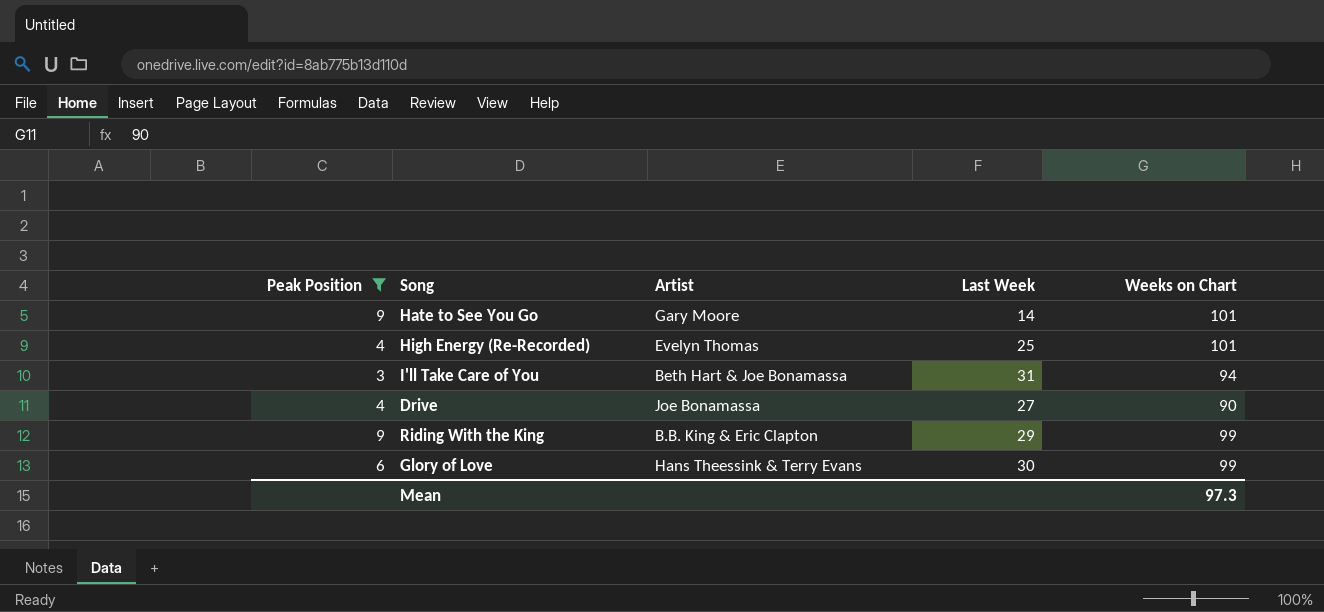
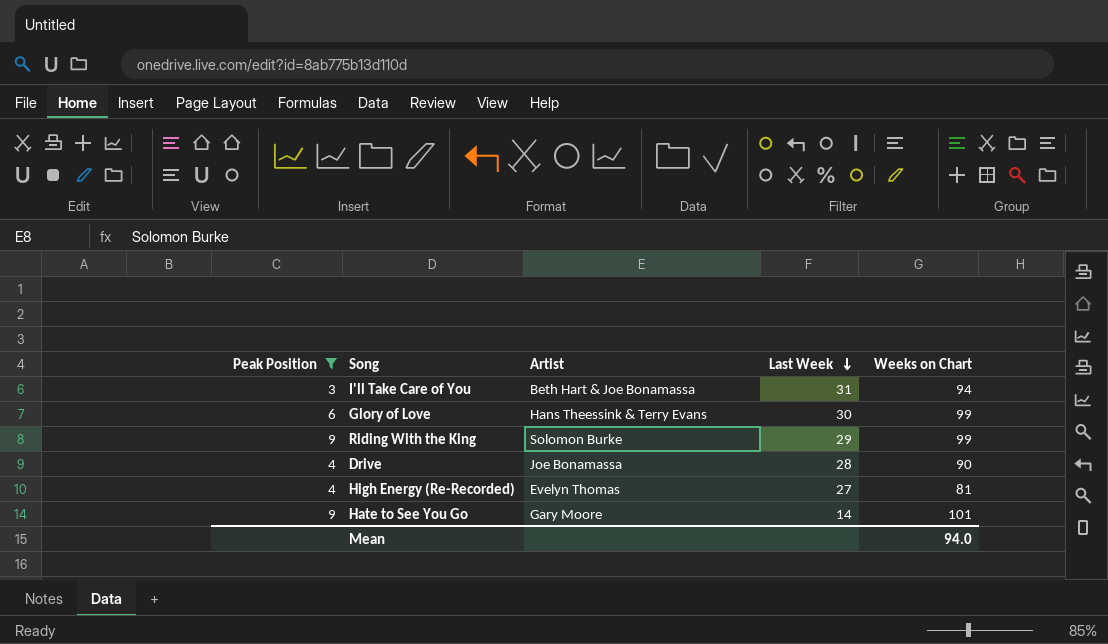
row order: none -> Last Week descending
Riding With the King | Artist: B.B. King & Eric Clapton -> Solomon Burke
Drive | Last Week: 27 -> 28
High Energy (Re-Recorded) | Last Week: 25 -> 27
High Energy (Re-Recorded) | Weeks on Chart: 101 -> 81
Mean | Weeks on Chart: 97.3 -> 94.0

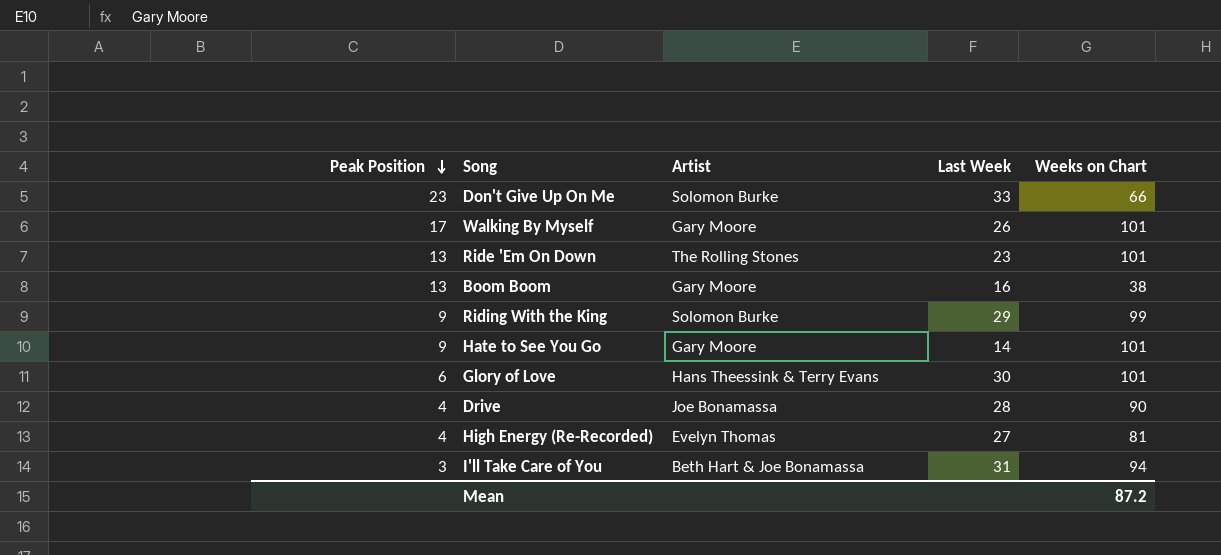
filter: Peak Position <= 9 -> none
row order: Last Week descending -> Peak Position descending
Glory of Love | Weeks on Chart: 99 -> 101
Mean | Weeks on Chart: 94.0 -> 87.2

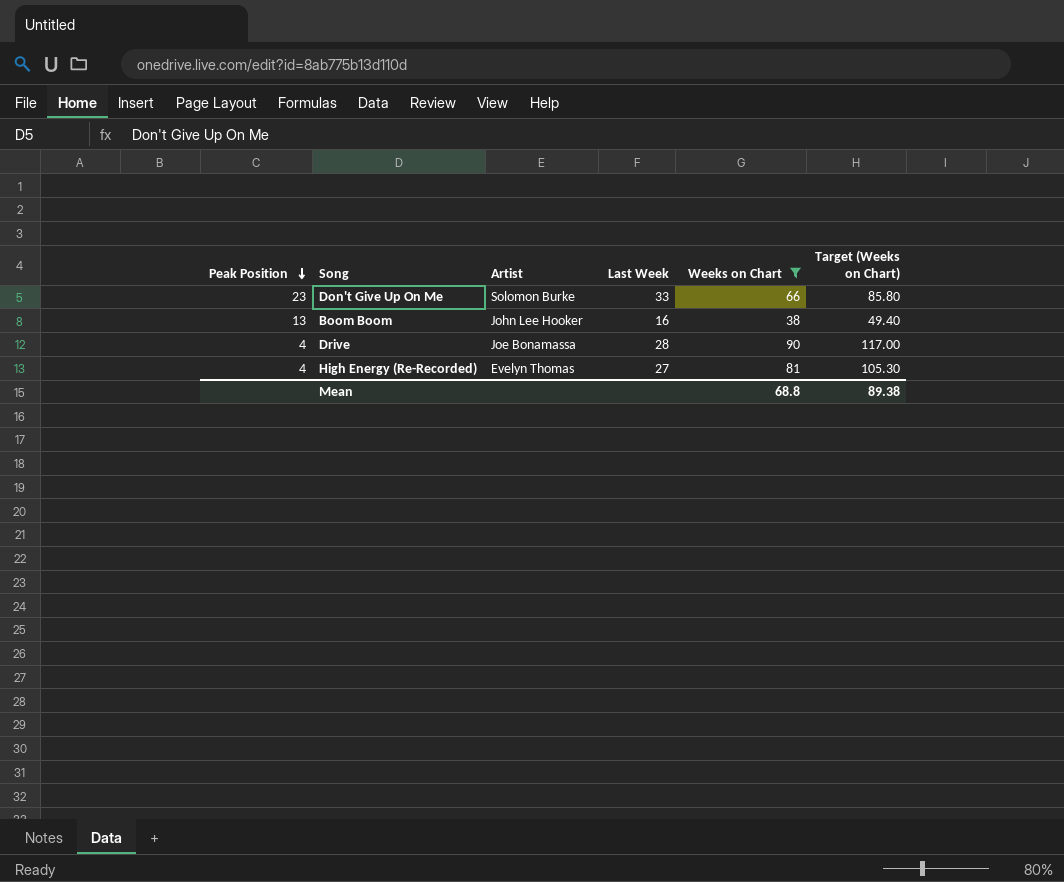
filter: none -> Weeks on Chart <= 90
column Target (Weeks on Chart) | formula: none -> [Weeks on Chart] * 1.3
Boom Boom | Artist: Gary Moore -> John Lee Hooker
Mean | Weeks on Chart: 87.2 -> 68.8

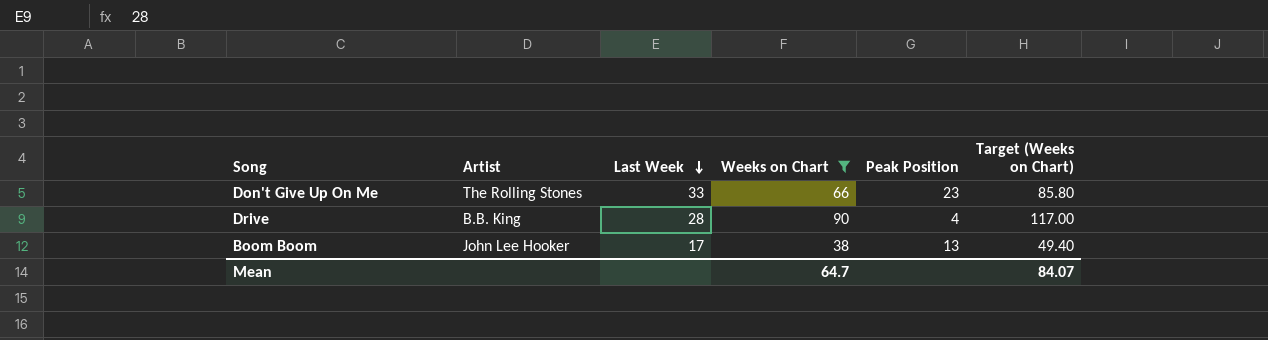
row order: Peak Position descending -> Last Week descending
column Peak Position | position: 1 -> 5
row High Energy (Re-Recorded): 4 | Evelyn Thomas | 27 | 81 | 105.30 -> none
Don't Give Up On Me | Artist: Solomon Burke -> The Rolling Stones
Drive | Artist: Joe Bonamassa -> B.B. King
Boom Boom | Last Week: 16 -> 17
Mean | Weeks on Chart: 68.8 -> 64.7
Mean | Target (Weeks on Chart): 89.38 -> 84.07

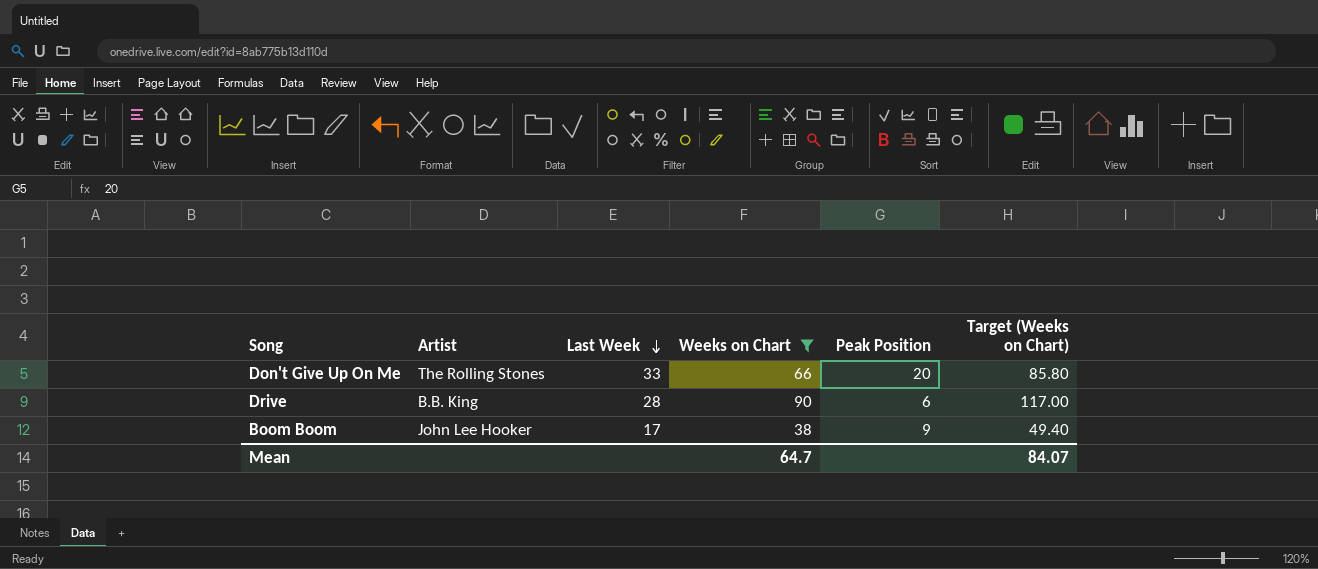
Don't Give Up On Me | Peak Position: 23 -> 20
Drive | Peak Position: 4 -> 6
Boom Boom | Peak Position: 13 -> 9

